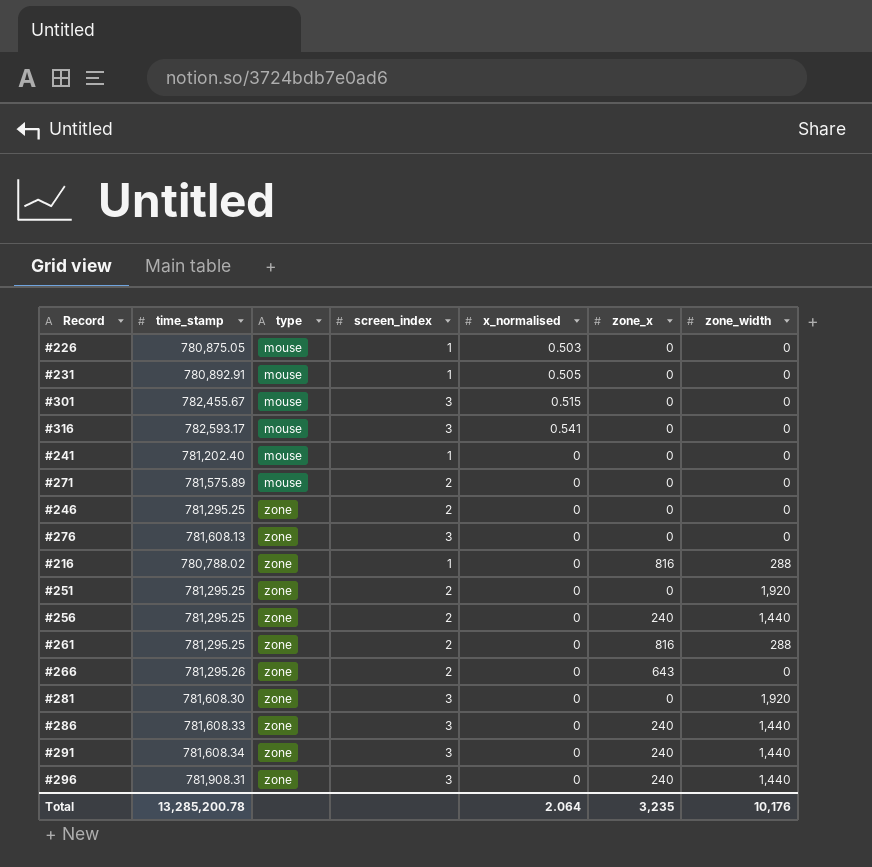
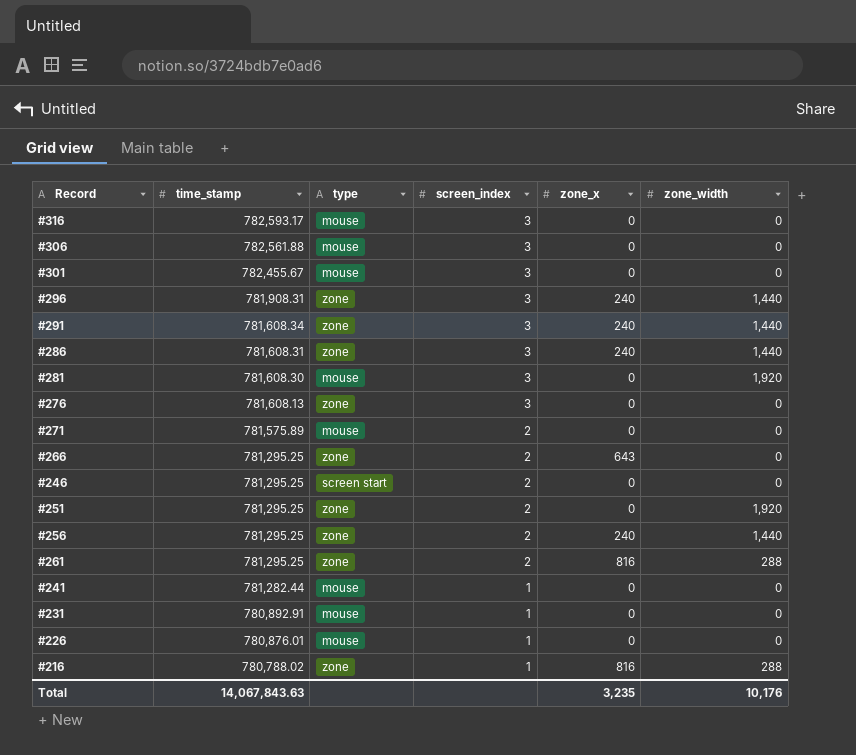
row order: type ascending -> time_stamp descending
column x_normalised | position: 5 -> none
row #306: none -> 782,561.88 | mouse | 3 | 0 | 0
#286 | time_stamp: 781,608.33 -> 781,608.31
#281 | type: zone -> mouse
#266 | time_stamp: 781,295.26 -> 781,295.25
#246 | type: zone -> screen start
#241 | time_stamp: 781,202.40 -> 781,282.44
#226 | time_stamp: 780,875.05 -> 780,876.01
Total | time_stamp: 13,285,200.78 -> 14,067,843.63

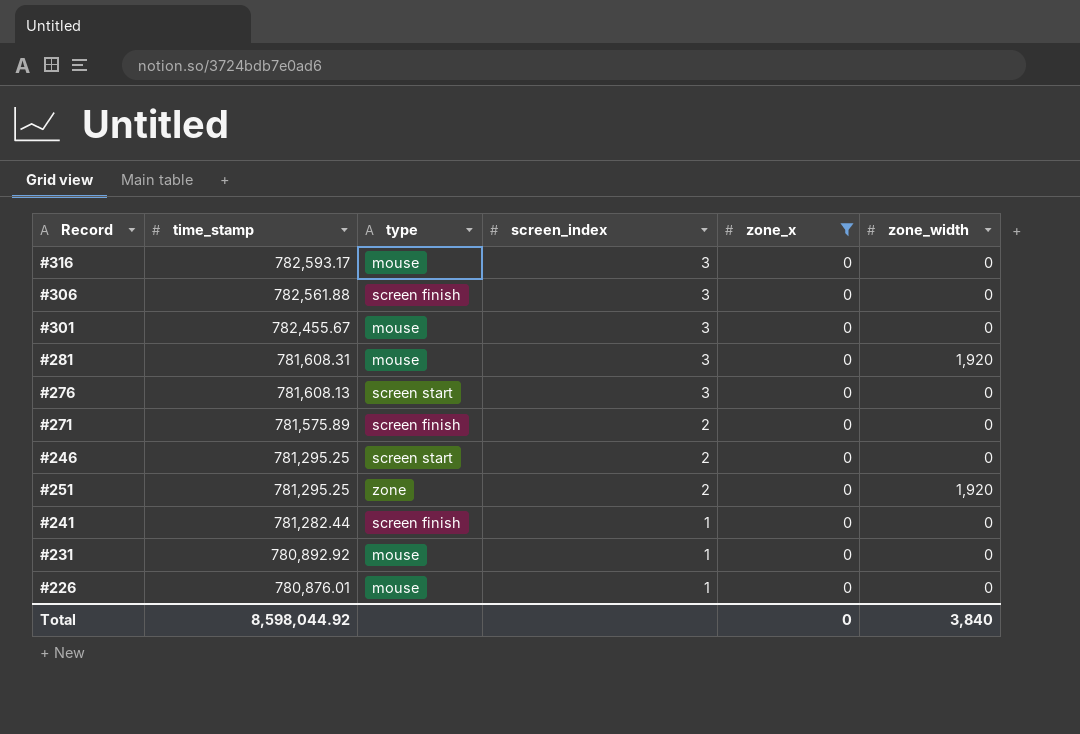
filter: none -> zone_x = 0
#306 | type: mouse -> screen finish
#281 | time_stamp: 781,608.30 -> 781,608.31
#276 | type: zone -> screen start
#271 | type: mouse -> screen finish
#241 | type: mouse -> screen finish
#231 | time_stamp: 780,892.91 -> 780,892.92
Total | time_stamp: 14,067,843.63 -> 8,598,044.92
Total | zone_x: 3,235 -> 0
Total | zone_width: 10,176 -> 3,840

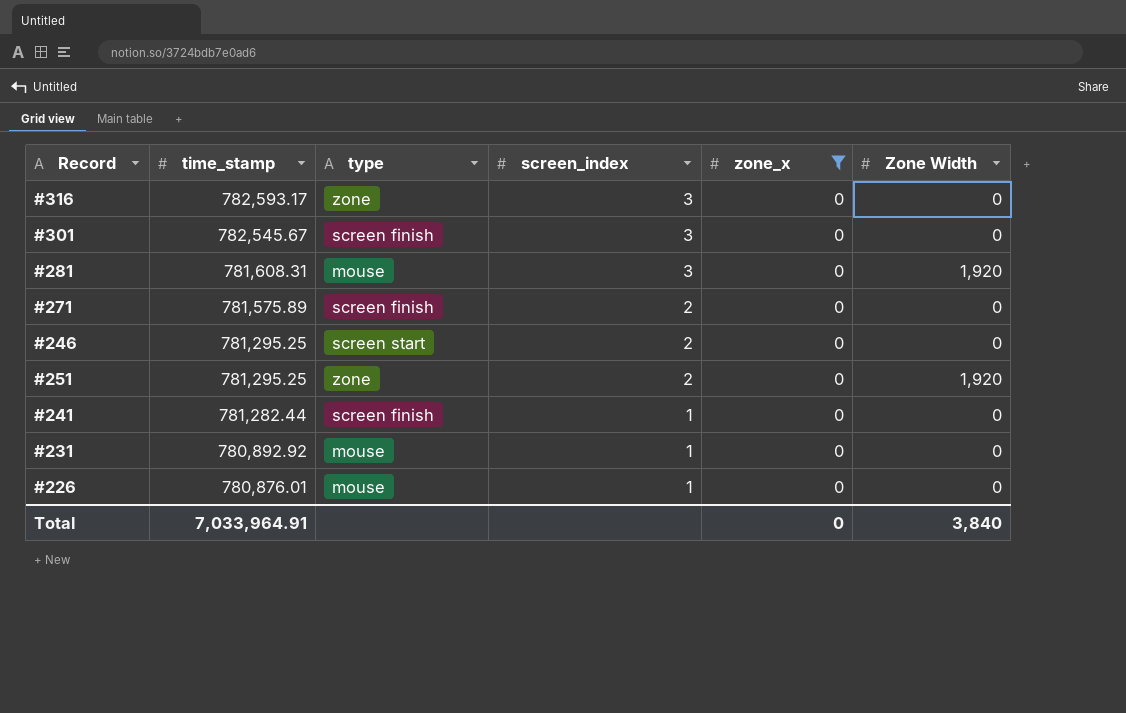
column name: zone_width -> Zone Width
row #306: 782,561.88 | screen finish | 3 | 0 | 0 -> none
row #276: 781,608.13 | screen start | 3 | 0 | 0 -> none
#316 | type: mouse -> zone
#301 | time_stamp: 782,455.67 -> 782,545.67
#301 | type: mouse -> screen finish
Total | time_stamp: 8,598,044.92 -> 7,033,964.91

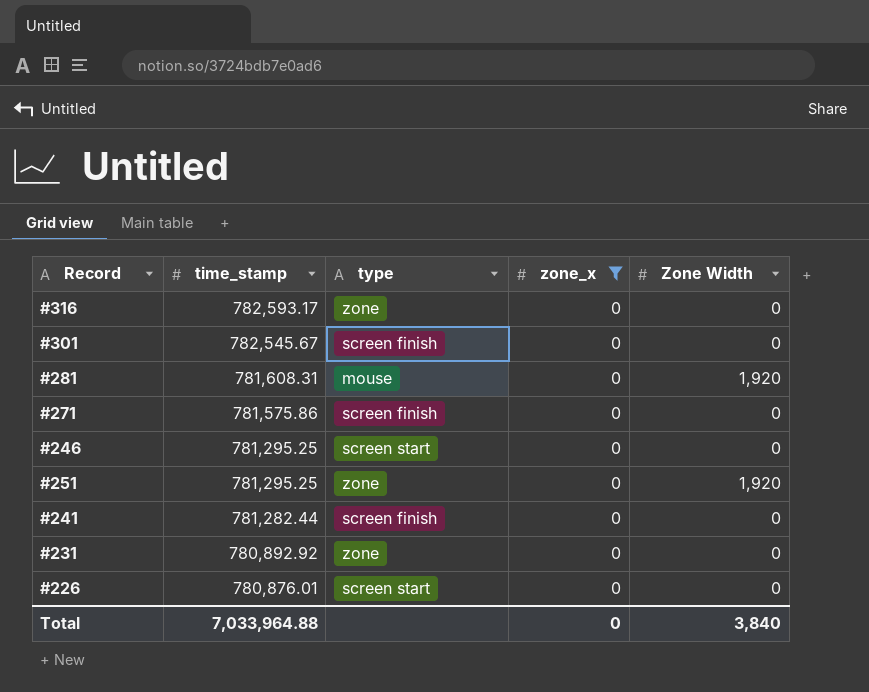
column screen_index | position: 4 -> none
#271 | time_stamp: 781,575.89 -> 781,575.86
#231 | type: mouse -> zone
#226 | type: mouse -> screen start
Total | time_stamp: 7,033,964.91 -> 7,033,964.88

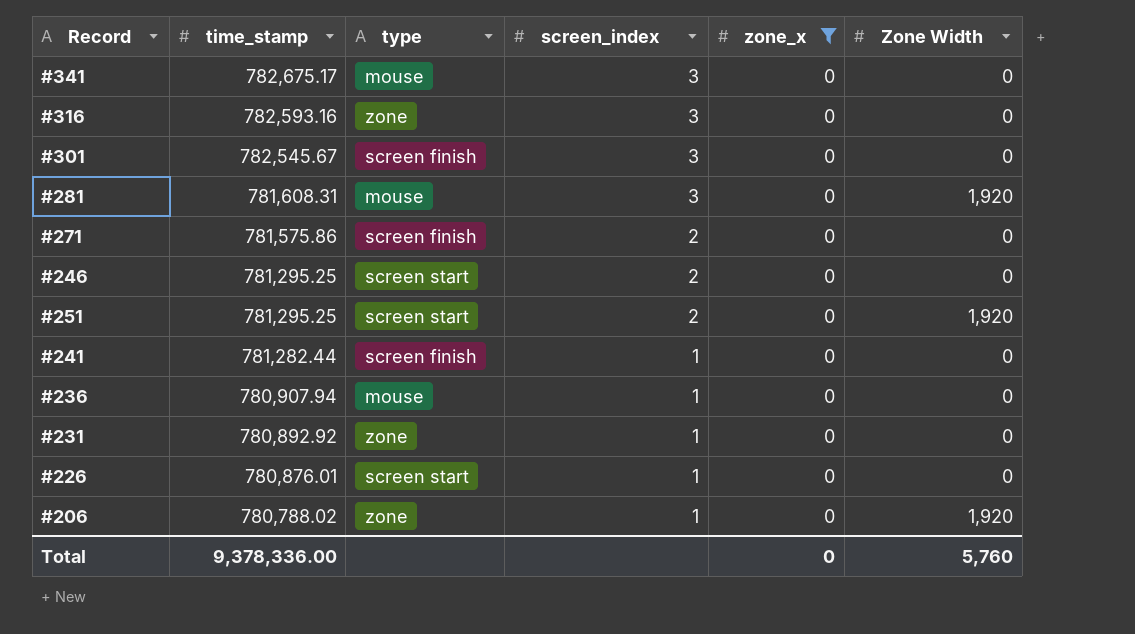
column screen_index | position: none -> 4
row #341: none -> 782,675.17 | mouse | 3 | 0 | 0
#316 | time_stamp: 782,593.17 -> 782,593.16
#251 | type: zone -> screen start
row #236: none -> 780,907.94 | mouse | 1 | 0 | 0
row #206: none -> 780,788.02 | zone | 1 | 0 | 1,920
Total | time_stamp: 7,033,964.88 -> 9,378,336.00
Total | Zone Width: 3,840 -> 5,760

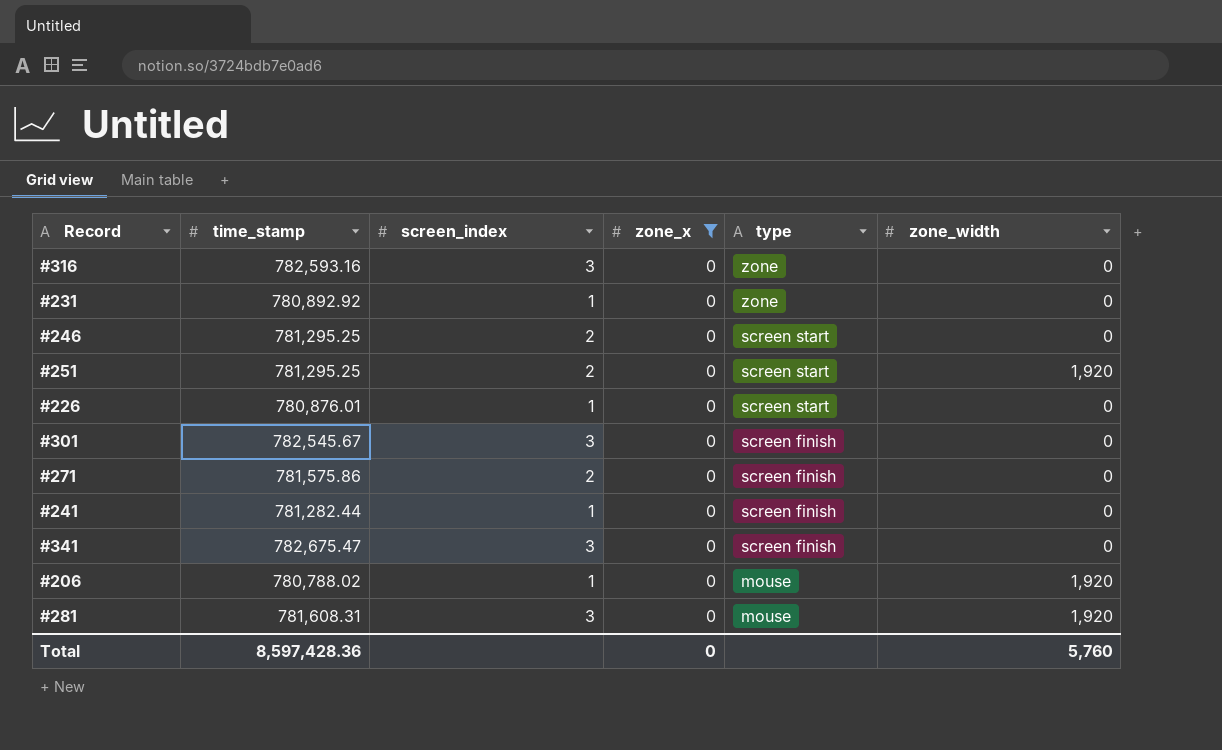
row order: time_stamp descending -> type descending
column type | position: 3 -> 5
column name: Zone Width -> zone_width
row #236: 780,907.94 | mouse | 1 | 0 | 0 -> none
#341 | time_stamp: 782,675.17 -> 782,675.47
#341 | type: mouse -> screen finish
#206 | type: zone -> mouse
Total | time_stamp: 9,378,336.00 -> 8,597,428.36

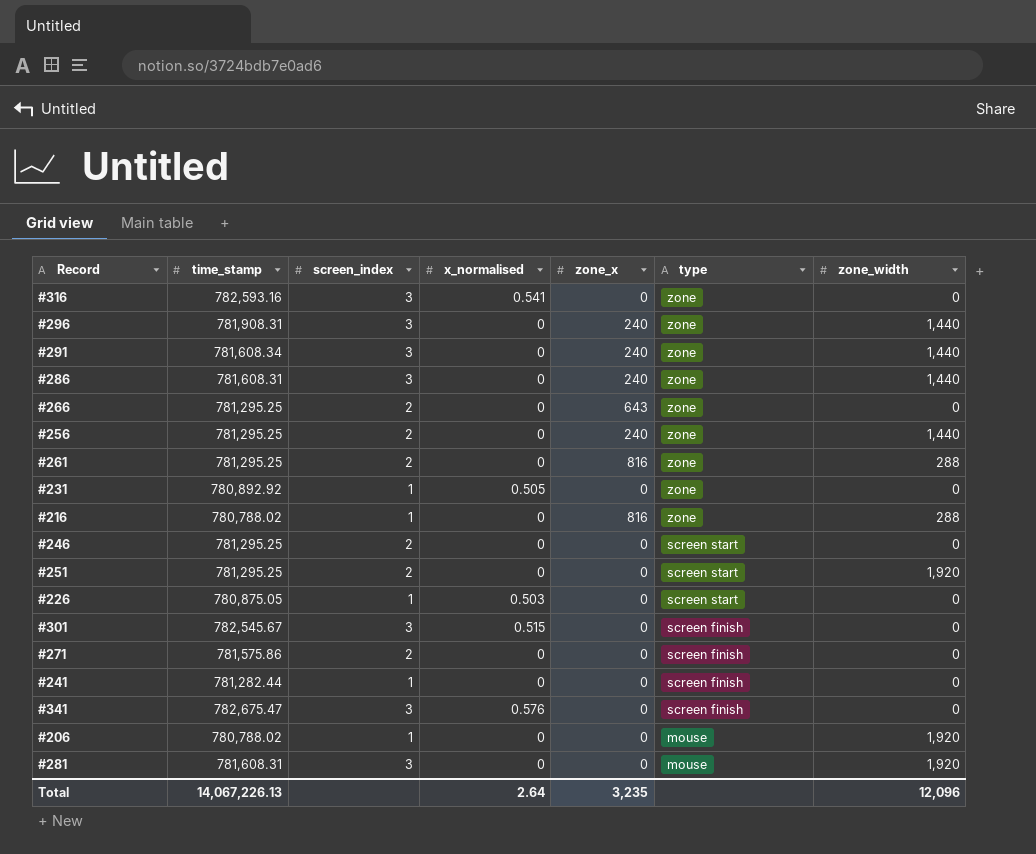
filter: zone_x = 0 -> none
column x_normalised | position: none -> 4
#226 | time_stamp: 780,876.01 -> 780,875.05
Total | time_stamp: 8,597,428.36 -> 14,067,226.13
Total | zone_x: 0 -> 3,235
Total | zone_width: 5,760 -> 12,096

